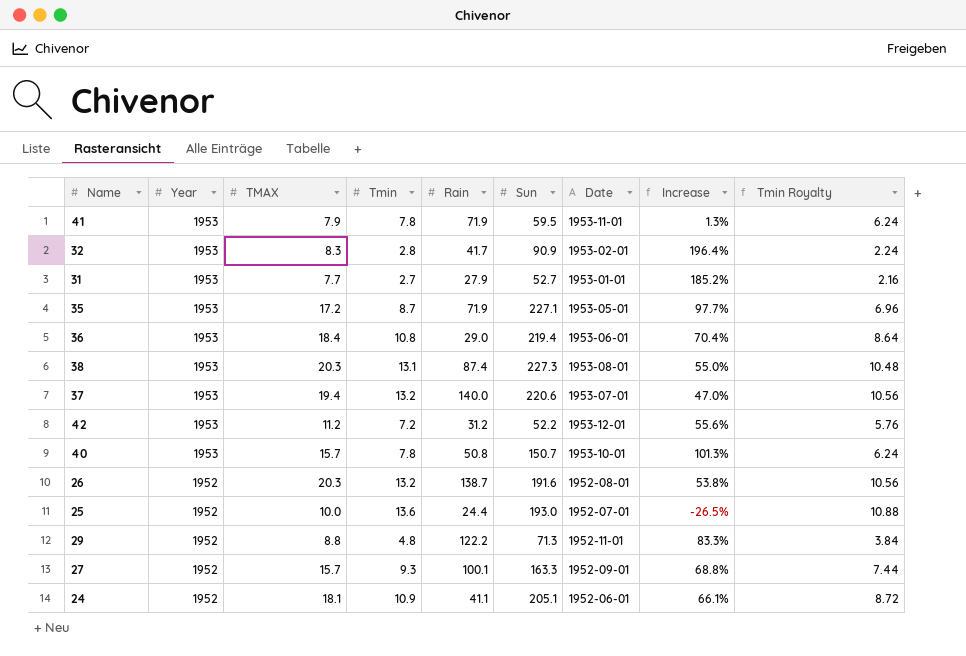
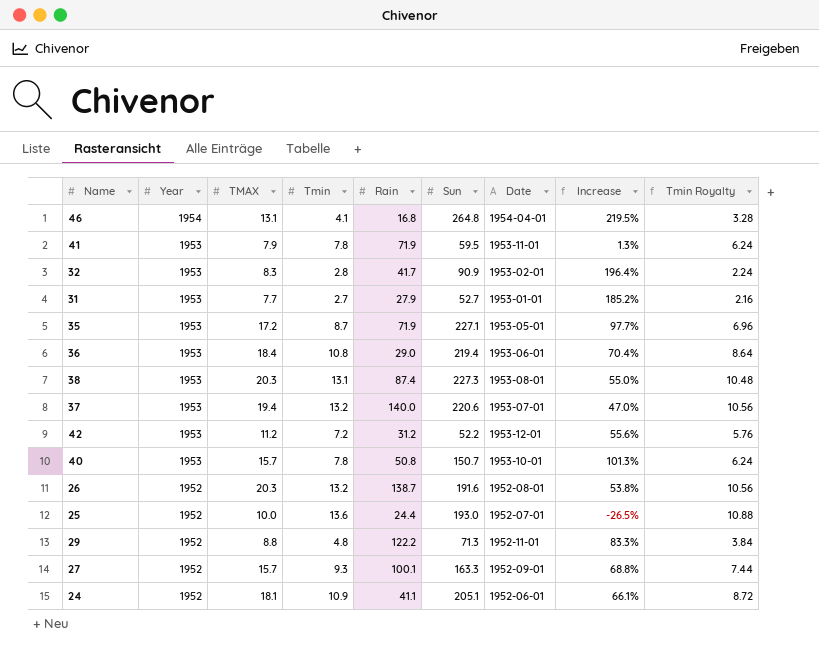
row 46: none -> 1954 | 13.1 | 4.1 | 16.8 | 264.8 | 1954-04-01 | 219.5% | 3.28

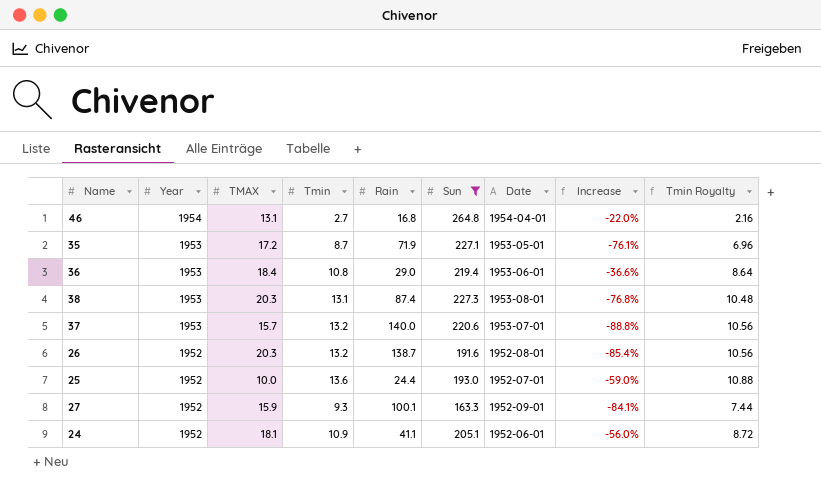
filter: none -> Sun >= 163.3
column Increase | formula: ([TMAX] - [Tmin]) / [Tmin] -> ([TMAX] - [Rain]) / [Rain]
46 | Tmin: 4.1 -> 2.7
46 | Tmin Royalty: 3.28 -> 2.16
37 | TMAX: 19.4 -> 15.7
27 | TMAX: 15.7 -> 15.9

